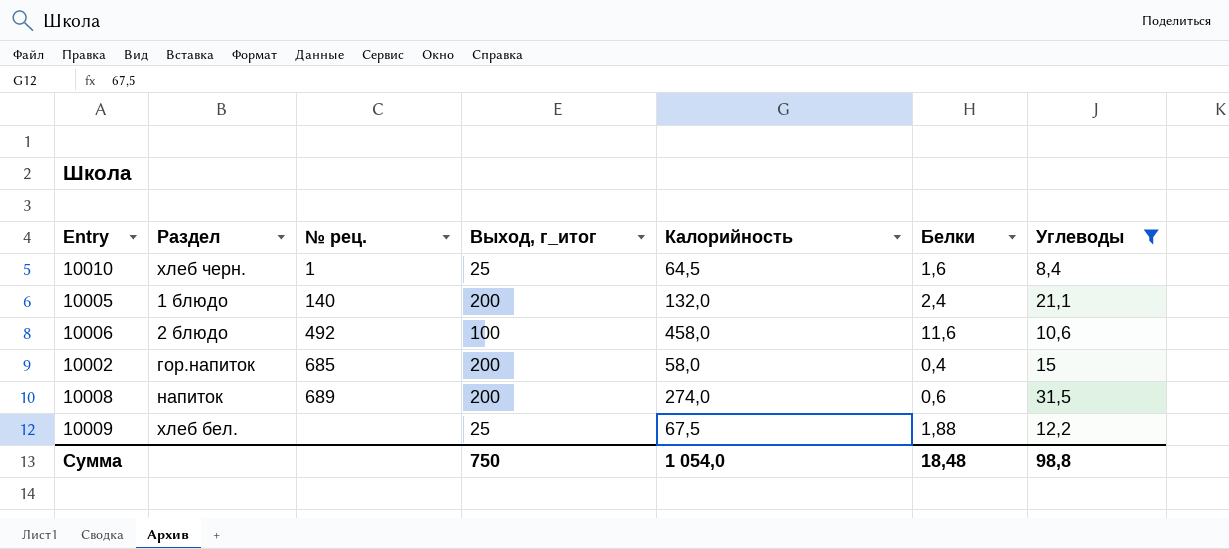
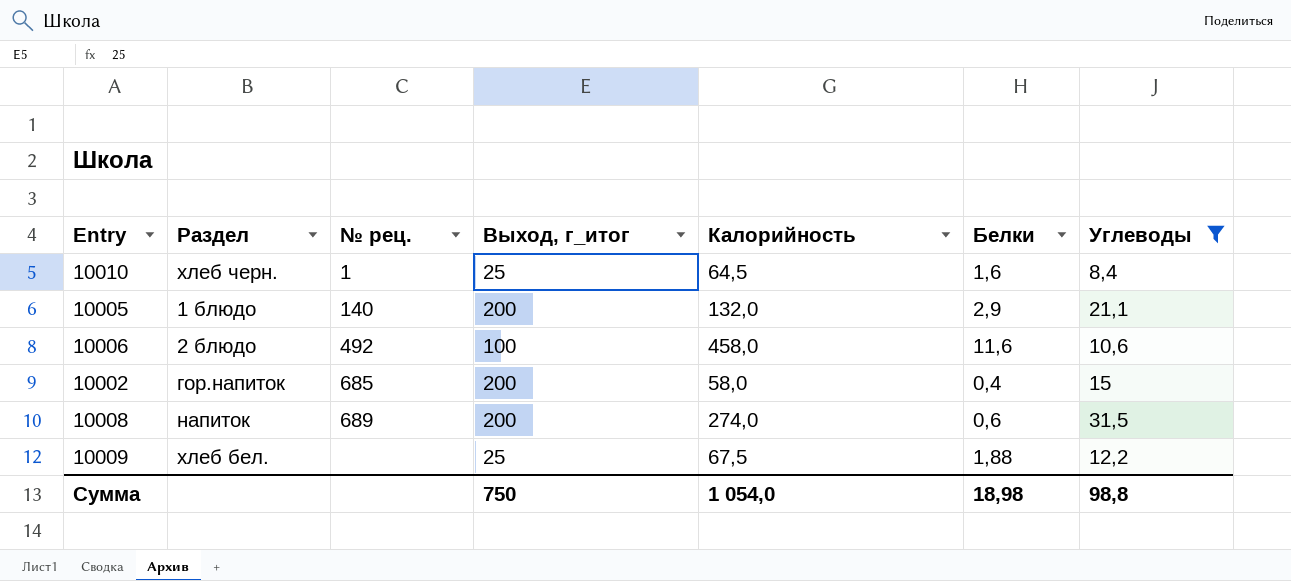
10005 | Белки: 2,4 -> 2,9
Сумма | Белки: 18,48 -> 18,98

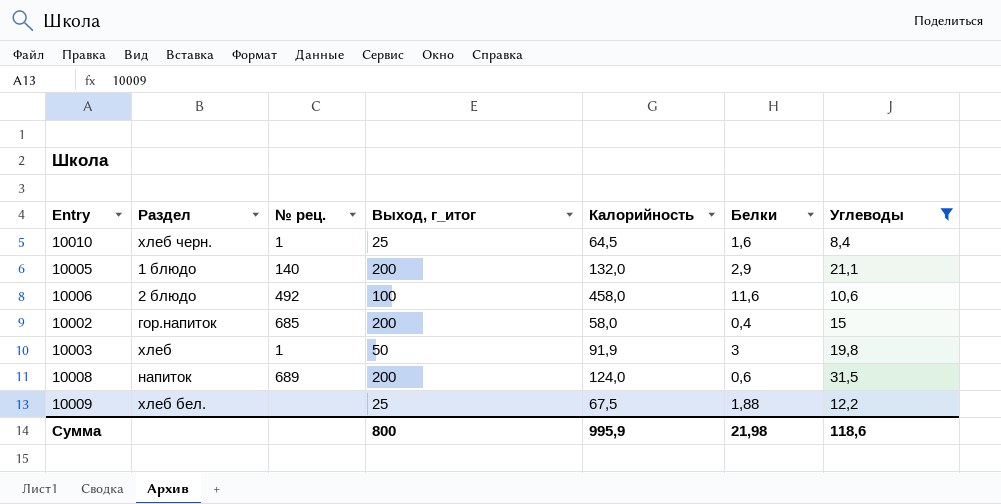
row 10003: none -> хлеб | 1 | 50 | 91,9 | 3 | 19,8
10008 | Калорийность: 274,0 -> 124,0
Сумма | Выход, г_итог: 750 -> 800
Сумма | Калорийность: 1 054,0 -> 995,9
Сумма | Белки: 18,98 -> 21,98
Сумма | Углеводы: 98,8 -> 118,6

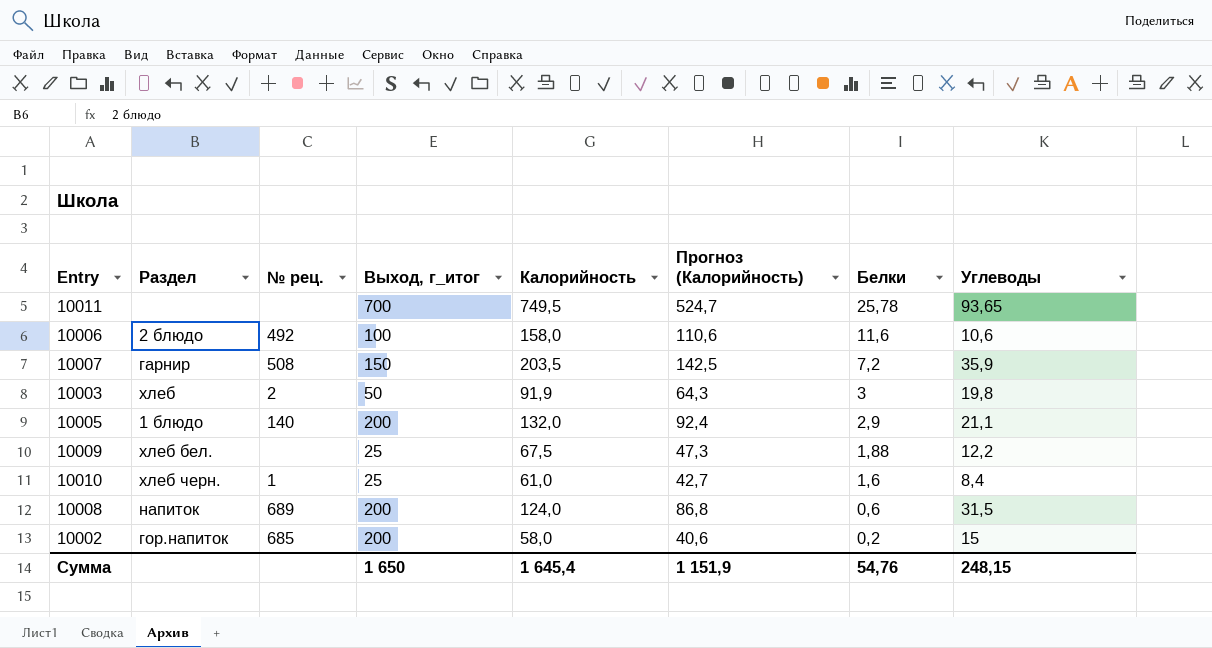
filter: Углеводы <= 31,5 -> none
row order: none -> Белки descending
column Прогноз (Калорийность) | formula: none -> [Калорийность] * 0,7
10006 | Калорийность: 458,0 -> 158,0
10003 | № рец.: 1 -> 2
10010 | Калорийность: 64,5 -> 61,0
10002 | Белки: 0,4 -> 0,2
Сумма | Выход, г_итог: 800 -> 1 650
Сумма | Калорийность: 995,9 -> 1 645,4
Сумма | Белки: 21,98 -> 54,76
Сумма | Углеводы: 118,6 -> 248,15

